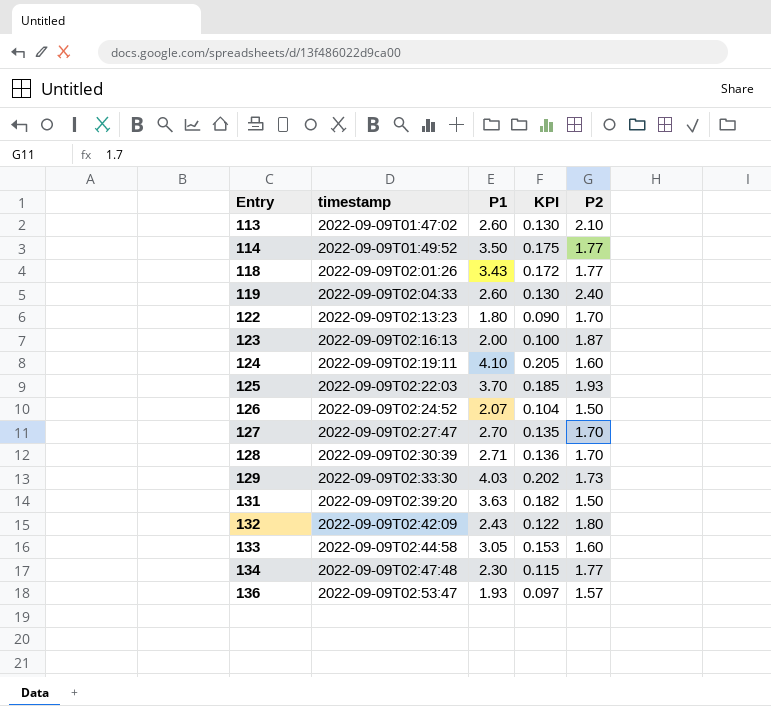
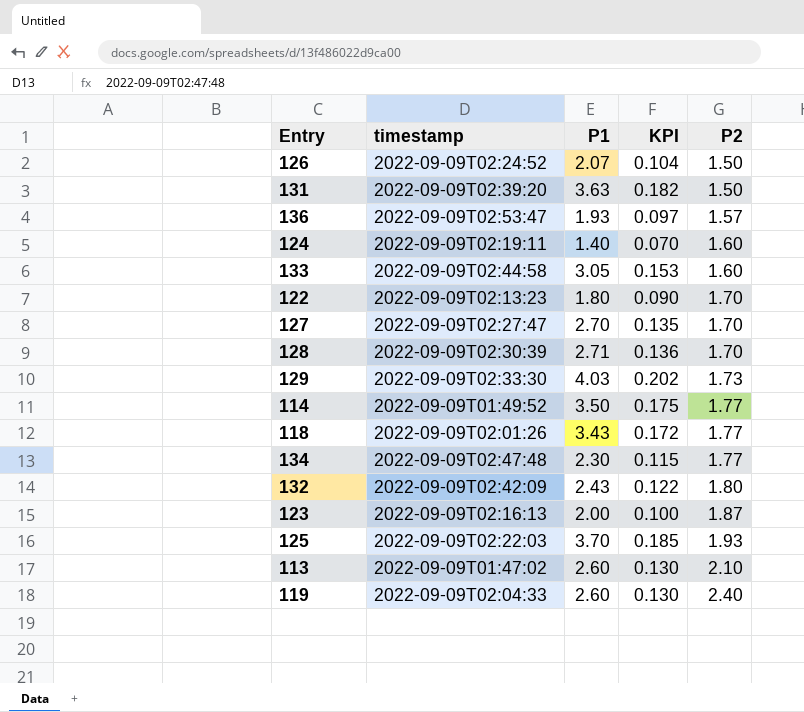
row order: Entry ascending -> P2 ascending
124 | P1: 4.10 -> 1.40
124 | KPI: 0.205 -> 0.070

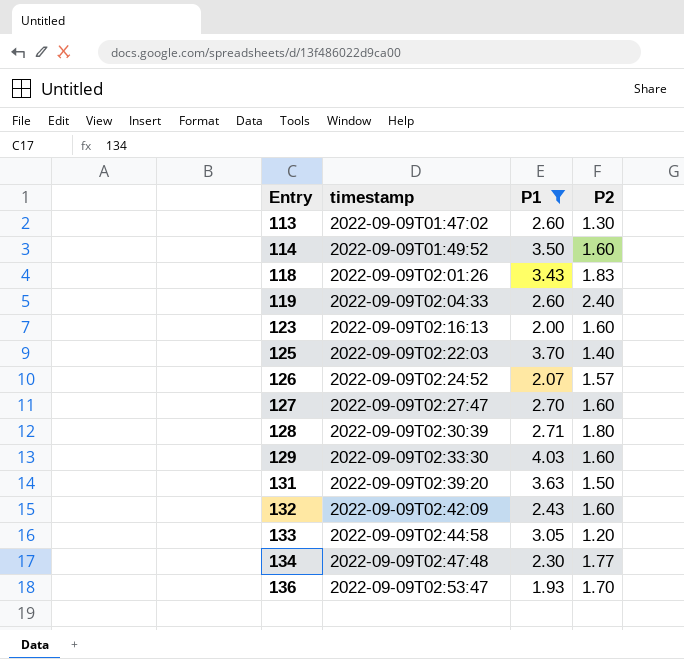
filter: none -> P1 >= 1.93
row order: P2 ascending -> Entry ascending
column KPI | formula: [P1] * 0.05 -> none
113 | P2: 2.10 -> 1.30
114 | P2: 1.77 -> 1.60
118 | P2: 1.77 -> 1.83
123 | P2: 1.87 -> 1.60
125 | P2: 1.93 -> 1.40
126 | P2: 1.50 -> 1.57
127 | P2: 1.70 -> 1.60
128 | P2: 1.70 -> 1.80
129 | P2: 1.73 -> 1.60
132 | P2: 1.80 -> 1.60
133 | P2: 1.60 -> 1.20
136 | P2: 1.57 -> 1.70

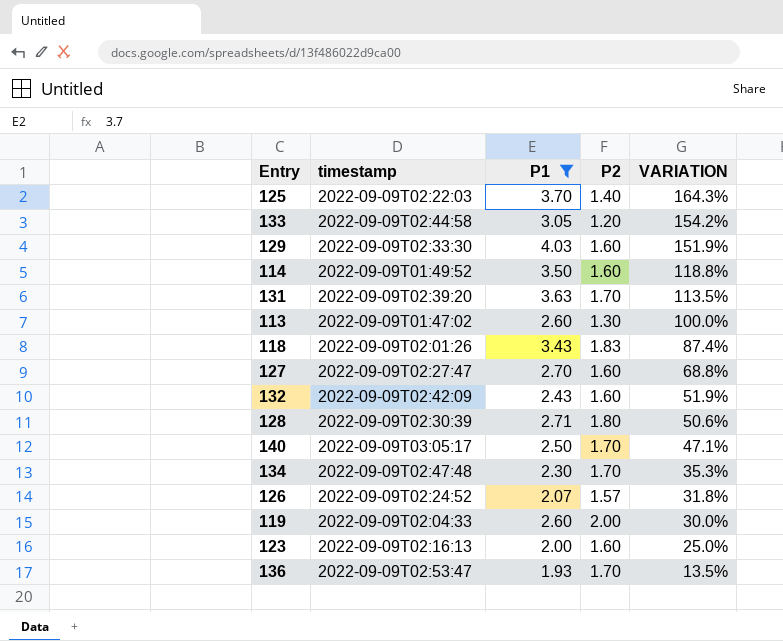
row order: Entry ascending -> VARIATION descending
column VARIATION | formula: none -> ([P1] - [P2]) / [P2]
131 | P2: 1.50 -> 1.70
row 140: none -> 2022-09-09T03:05:17 | 2.50 | 1.70 | 47.1%
134 | P2: 1.77 -> 1.70
119 | P2: 2.40 -> 2.00

